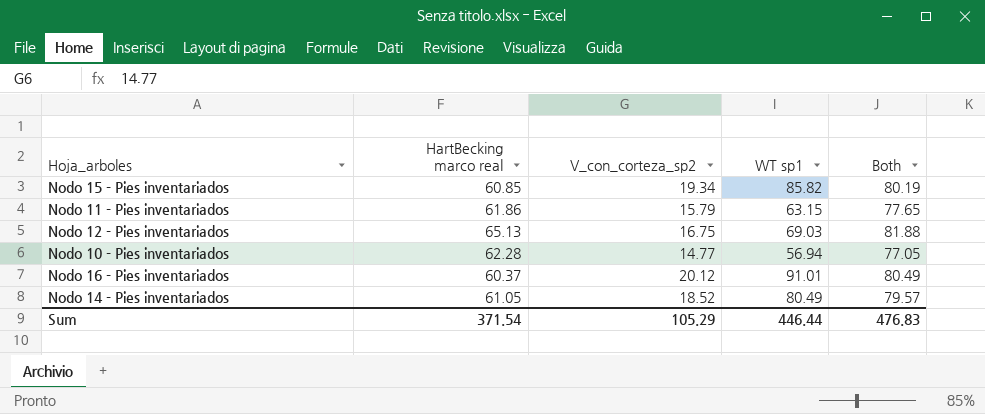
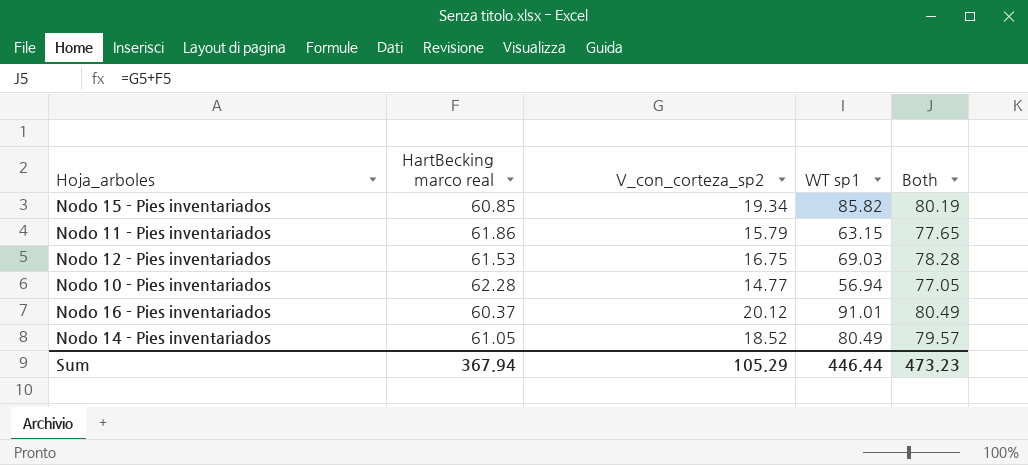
Nodo 12 - Pies inventariados | HartBecking marco real: 65.13 -> 61.53
Nodo 12 - Pies inventariados | Both: 81.88 -> 78.28
Sum | HartBecking marco real: 371.54 -> 367.94
Sum | Both: 476.83 -> 473.23

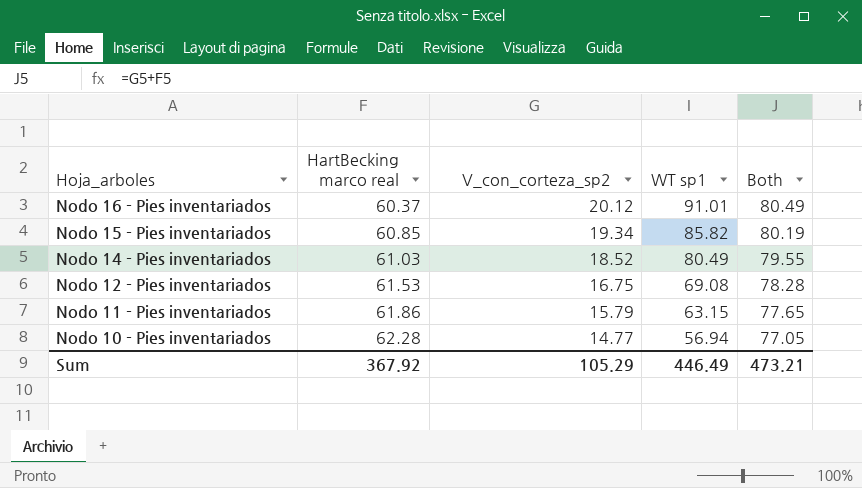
row order: none -> Hoja_arboles descending
Nodo 14 - Pies inventariados | HartBecking marco real: 61.05 -> 61.03
Nodo 14 - Pies inventariados | Both: 79.57 -> 79.55
Nodo 12 - Pies inventariados | WT sp1: 69.03 -> 69.08
Sum | HartBecking marco real: 367.94 -> 367.92
Sum | WT sp1: 446.44 -> 446.49
Sum | Both: 473.23 -> 473.21

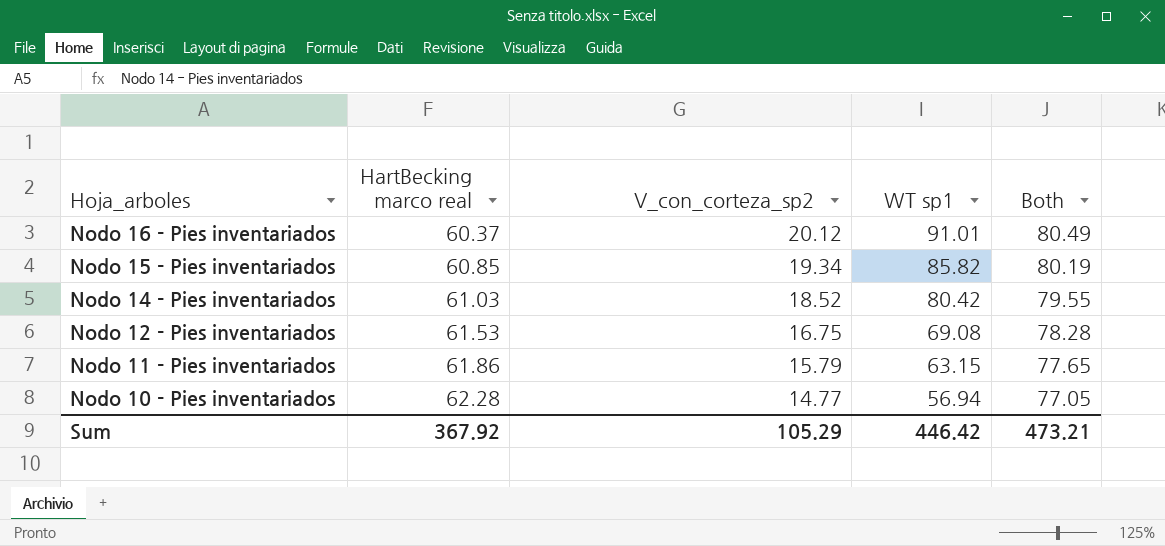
Nodo 14 - Pies inventariados | WT sp1: 80.49 -> 80.42
Sum | WT sp1: 446.49 -> 446.42

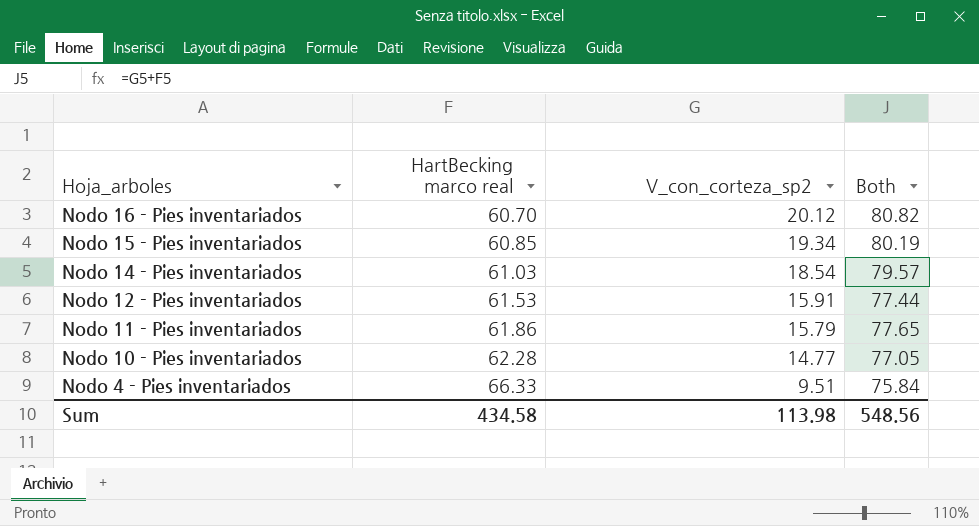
column WT sp1 | position: 4 -> none
Nodo 16 - Pies inventariados | HartBecking marco real: 60.37 -> 60.70
Nodo 16 - Pies inventariados | Both: 80.49 -> 80.82
Nodo 14 - Pies inventariados | V_con_corteza_sp2: 18.52 -> 18.54
Nodo 14 - Pies inventariados | Both: 79.55 -> 79.57
Nodo 12 - Pies inventariados | V_con_corteza_sp2: 16.75 -> 15.91
Nodo 12 - Pies inventariados | Both: 78.28 -> 77.44
row Nodo 4 - Pies inventariados: none -> 66.33 | 9.51 | 75.84
Sum | HartBecking marco real: 367.92 -> 434.58
Sum | V_con_corteza_sp2: 105.29 -> 113.98
Sum | Both: 473.21 -> 548.56

